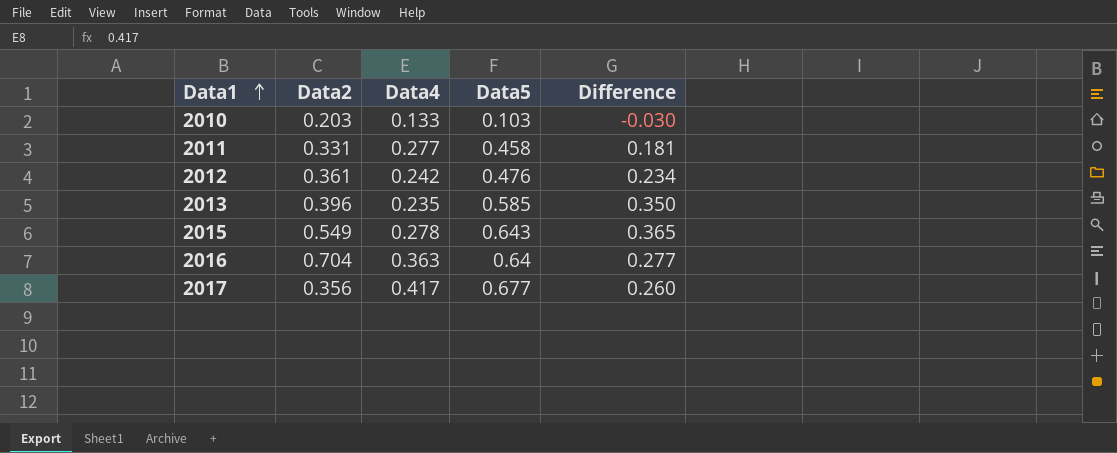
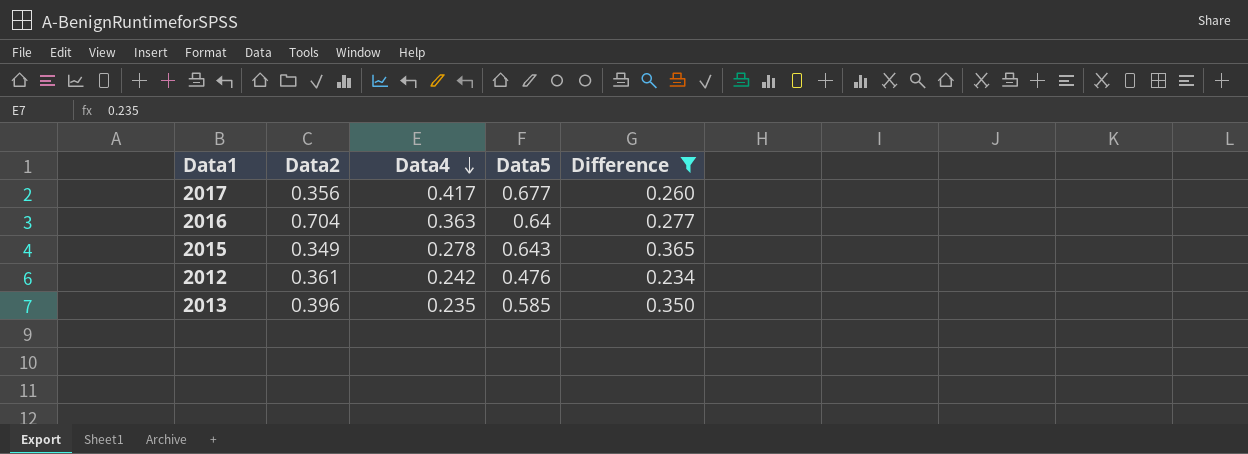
filter: none -> Difference >= 0.234
row order: Data1 ascending -> Data4 descending
2015 | Data2: 0.549 -> 0.349

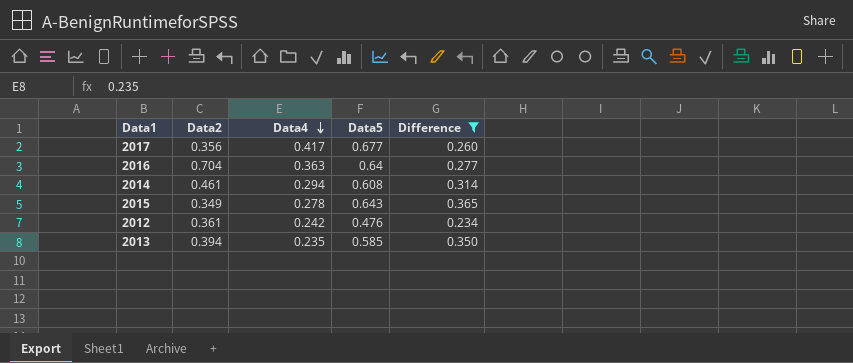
row 2014: none -> 0.461 | 0.294 | 0.608 | 0.314
2013 | Data2: 0.396 -> 0.394

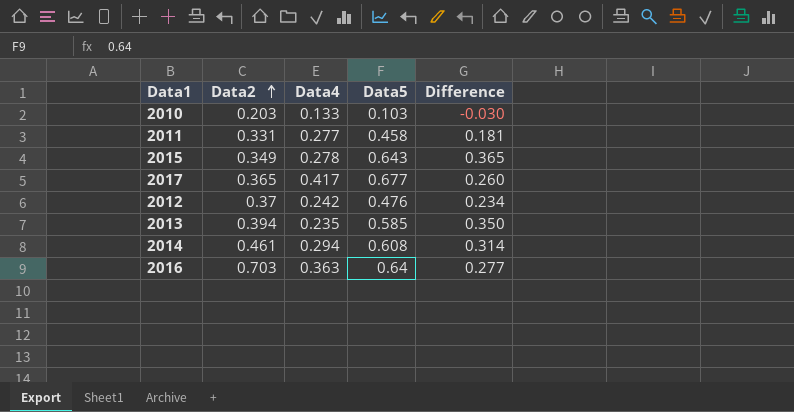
filter: Difference >= 0.234 -> none
row order: Data4 descending -> Data2 ascending
2017 | Data2: 0.356 -> 0.365
2012 | Data2: 0.361 -> 0.37
2016 | Data2: 0.704 -> 0.703

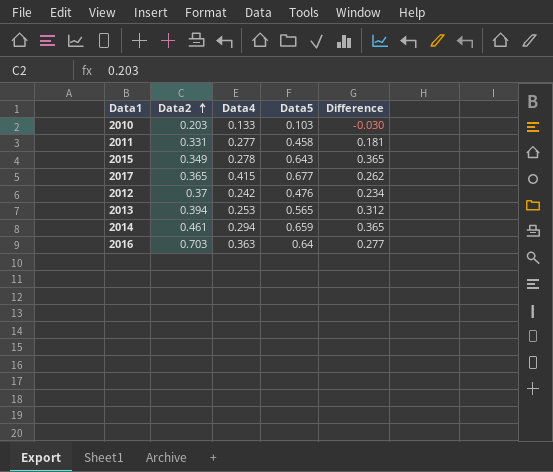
2017 | Data4: 0.417 -> 0.415
2017 | Difference: 0.260 -> 0.262
2013 | Data4: 0.235 -> 0.253
2013 | Data5: 0.585 -> 0.565
2013 | Difference: 0.350 -> 0.312
2014 | Data5: 0.608 -> 0.659
2014 | Difference: 0.314 -> 0.365

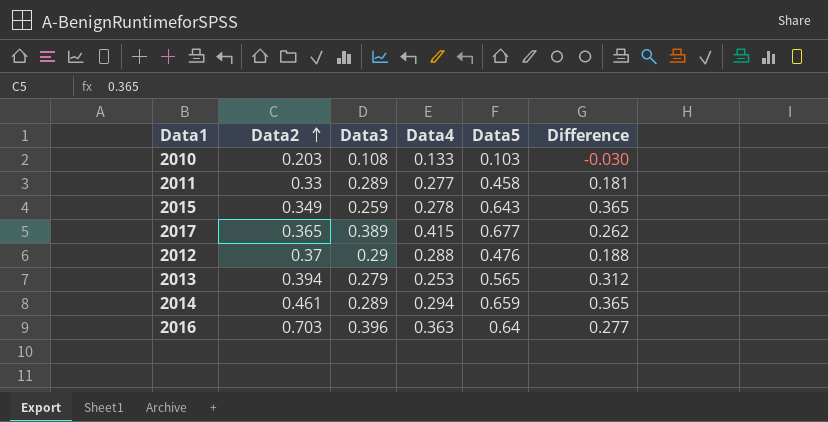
column Data3 | position: none -> 3
2011 | Data2: 0.331 -> 0.33
2012 | Data4: 0.242 -> 0.288
2012 | Difference: 0.234 -> 0.188

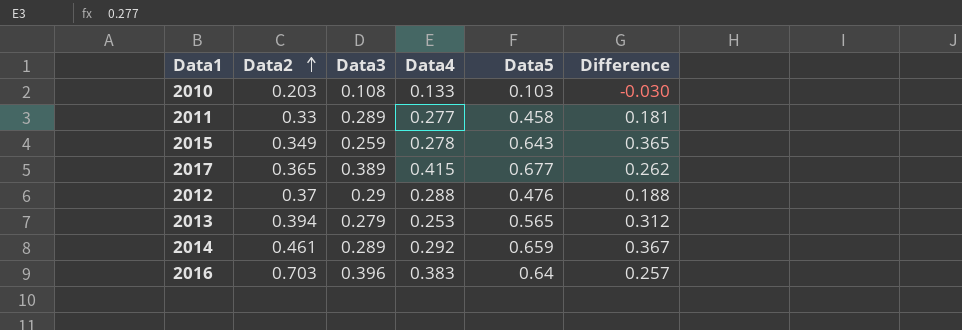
2014 | Data4: 0.294 -> 0.292
2014 | Difference: 0.365 -> 0.367
2016 | Data4: 0.363 -> 0.383
2016 | Difference: 0.277 -> 0.257

